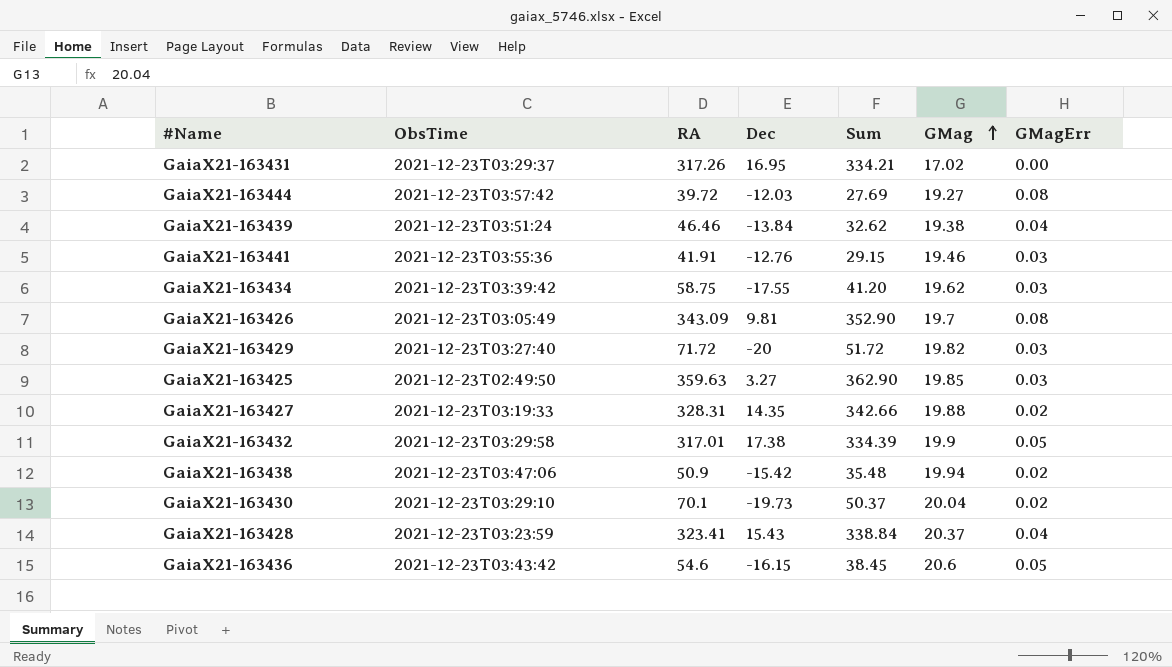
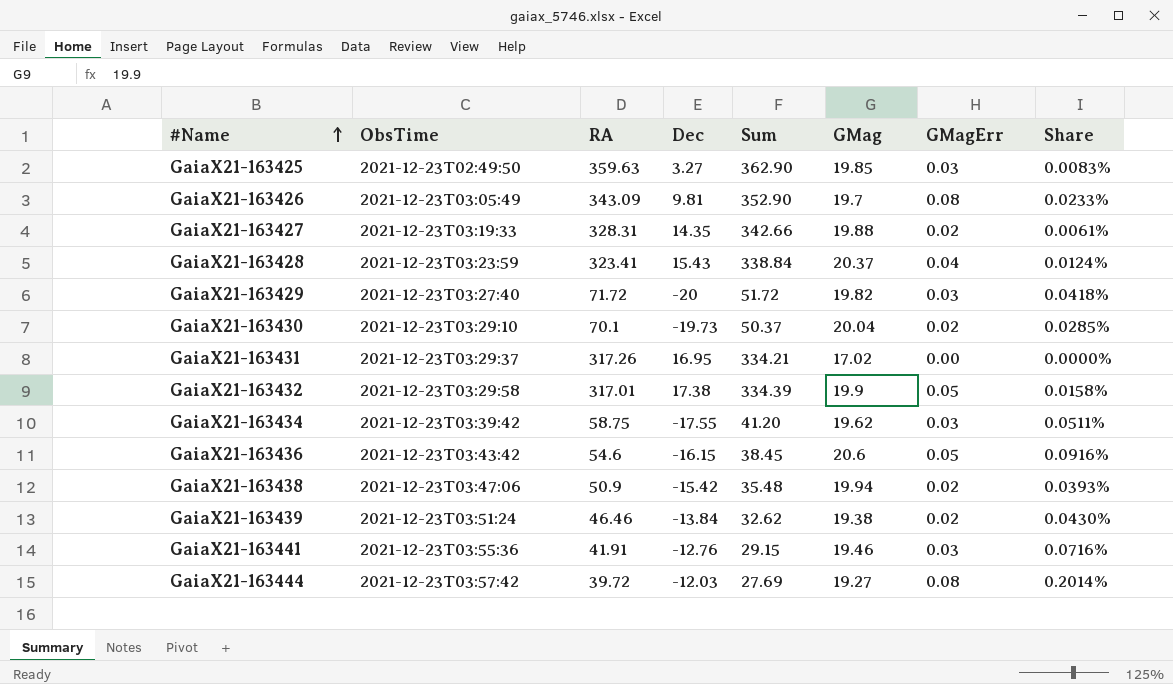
row order: GMag ascending -> #Name ascending
column Share | formula: none -> [GMagErr] / [RA]
GaiaX21-163439 | GMagErr: 0.04 -> 0.02

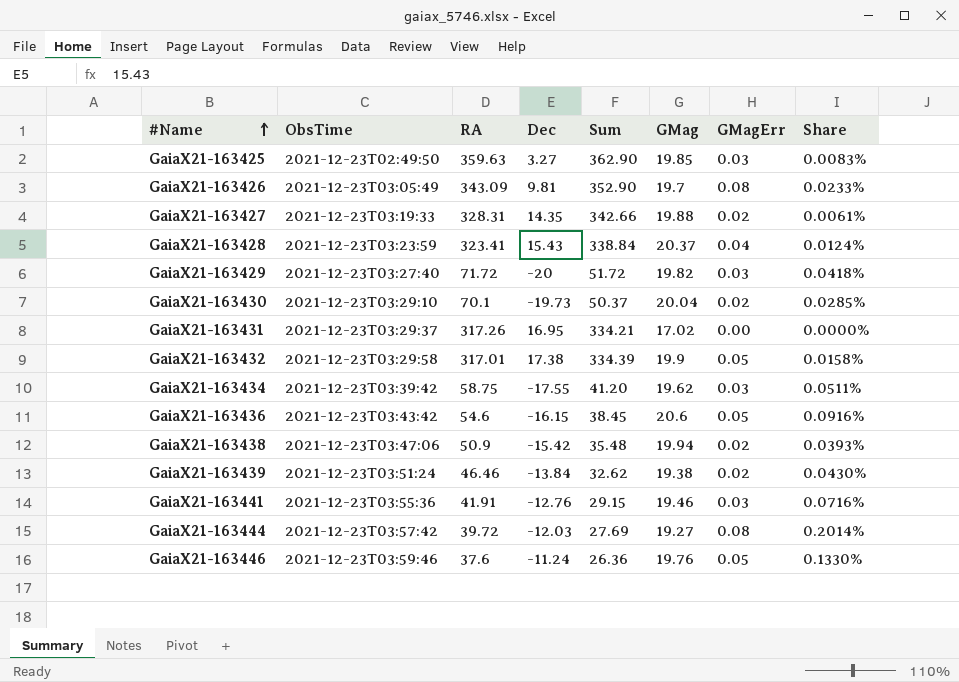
row GaiaX21-163446: none -> 2021-12-23T03:59:46 | 37.6 | -11.24 | 26.36 | 19.76 | 0.05 | 0.1330%

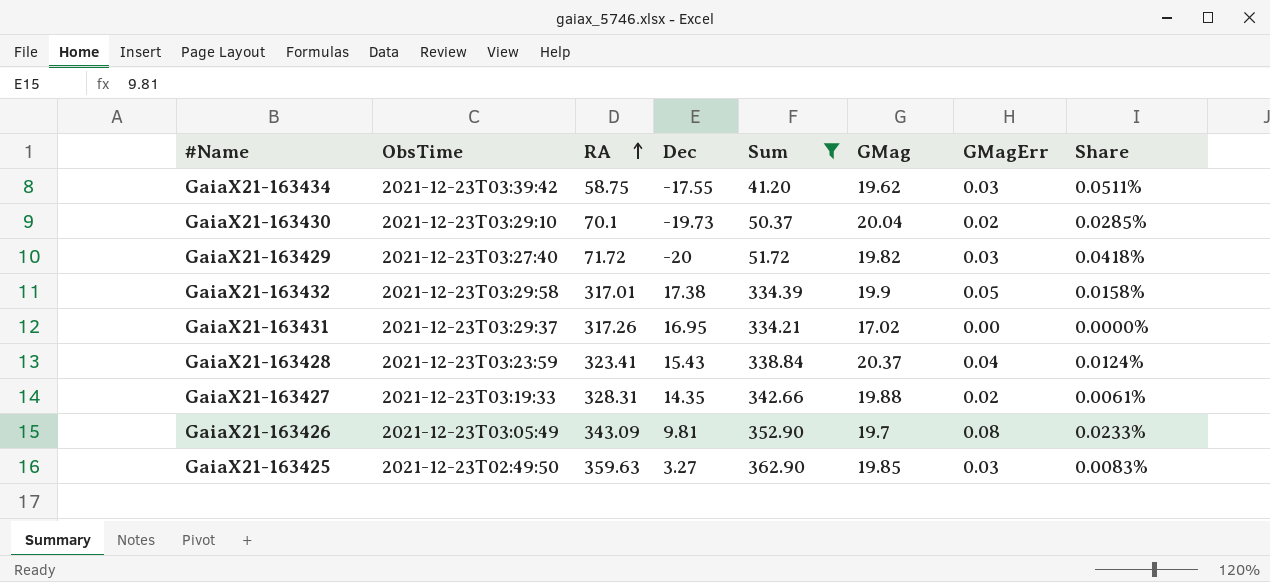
filter: none -> Sum >= 41.20
row order: #Name ascending -> RA ascending

